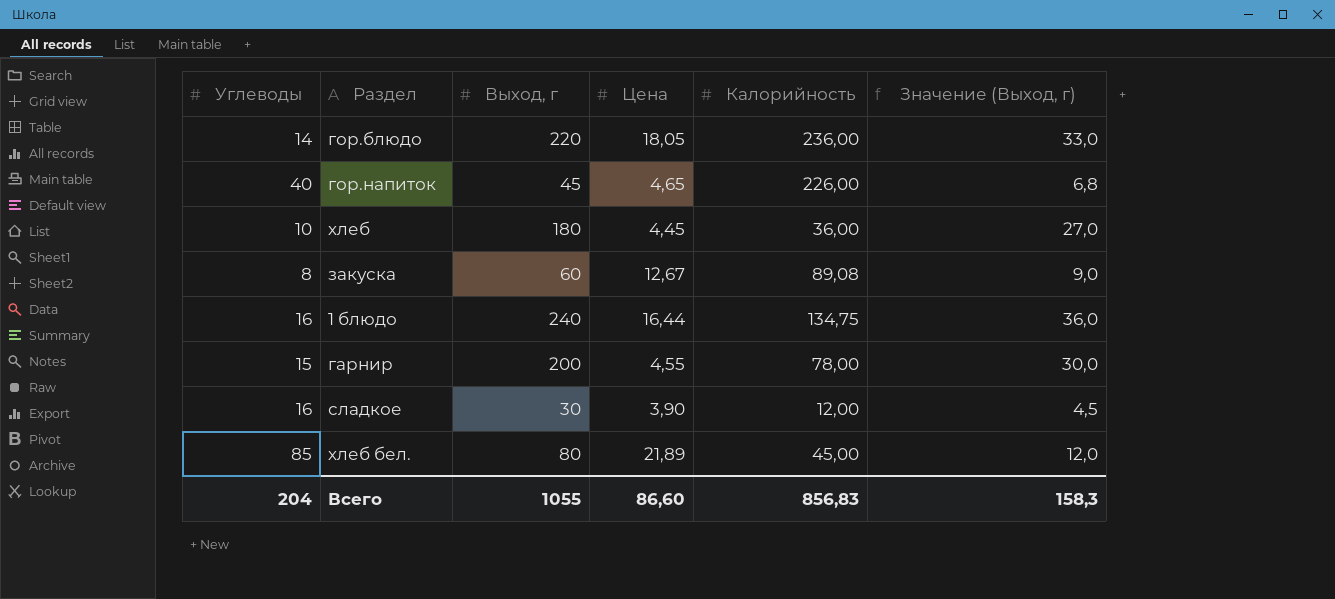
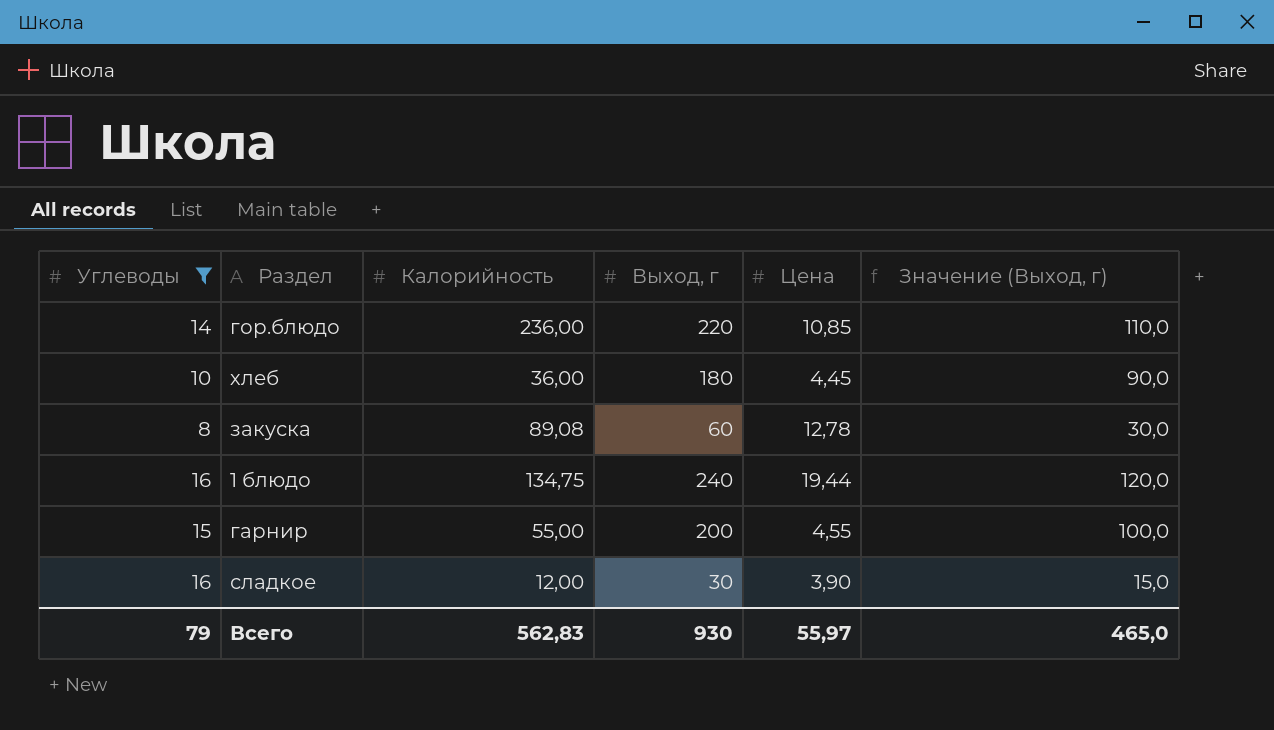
filter: none -> Углеводы <= 16
column Калорийность | position: 5 -> 3
column Значение (Выход, г) | formula: [Выход, г] * 0,15 -> [Выход, г] * 0,5
гор.блюдо | Цена: 18,05 -> 10,85
закуска | Цена: 12,67 -> 12,78
1 блюдо | Цена: 16,44 -> 19,44
гарнир | Калорийность: 78,00 -> 55,00
Всего | Углеводы: 204 -> 79
Всего | Калорийность: 856,83 -> 562,83
Всего | Выход, г: 1055 -> 930
Всего | Цена: 86,60 -> 55,97
Всего | Значение (Выход, г): 158,3 -> 465,0

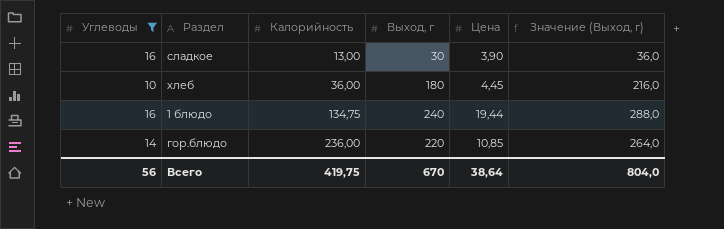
row order: none -> Калорийность ascending
column Значение (Выход, г) | formula: [Выход, г] * 0,5 -> [Выход, г] * 1,2
row закуска: 8 | 89,08 | 60 | 12,78 | 30,0 -> none
row гарнир: 15 | 55,00 | 200 | 4,55 | 100,0 -> none
сладкое | Калорийность: 12,00 -> 13,00
Всего | Углеводы: 79 -> 56
Всего | Калорийность: 562,83 -> 419,75
Всего | Выход, г: 930 -> 670
Всего | Цена: 55,97 -> 38,64
Всего | Значение (Выход, г): 465,0 -> 804,0

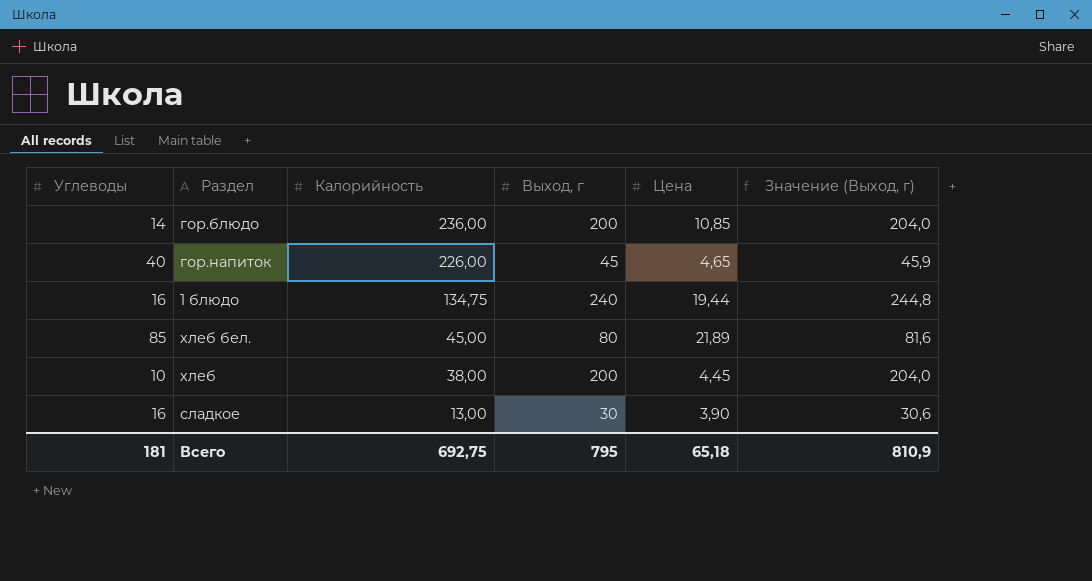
filter: Углеводы <= 16 -> none
row order: Калорийность ascending -> Калорийность descending
column Значение (Выход, г) | formula: [Выход, г] * 1,2 -> [Выход, г] * 1,02
гор.блюдо | Выход, г: 220 -> 200
хлеб | Калорийность: 36,00 -> 38,00
хлеб | Выход, г: 180 -> 200
Всего | Углеводы: 56 -> 181
Всего | Калорийность: 419,75 -> 692,75
Всего | Выход, г: 670 -> 795
Всего | Цена: 38,64 -> 65,18
Всего | Значение (Выход, г): 804,0 -> 810,9

